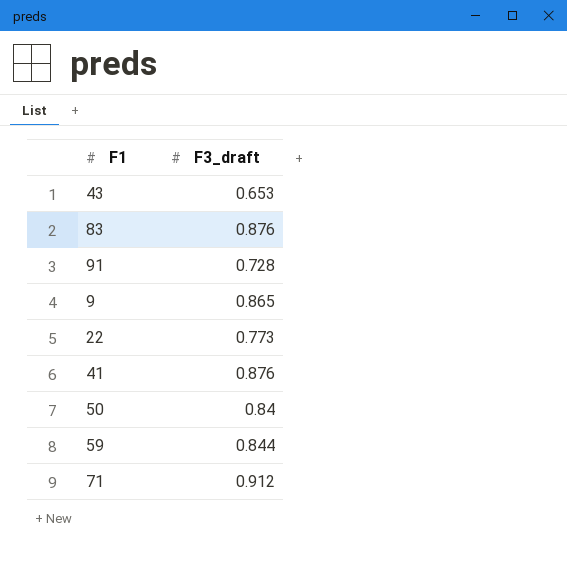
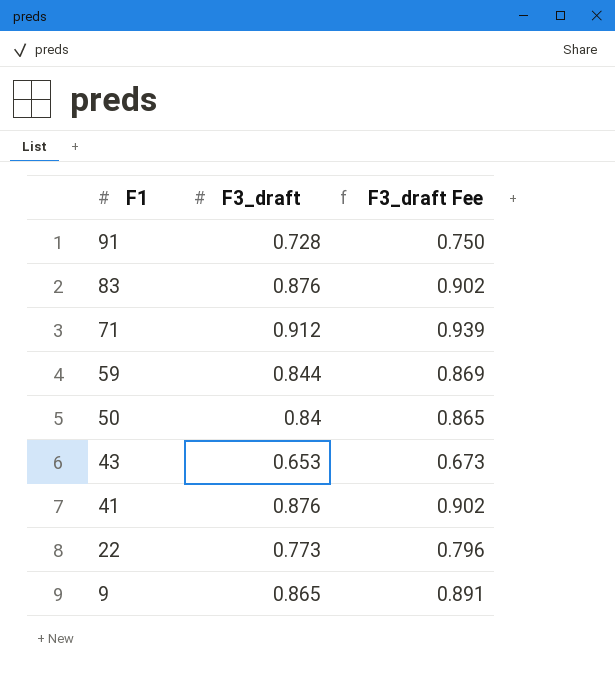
row order: none -> F1 descending
column F3_draft Fee | formula: none -> [F3_draft] * 1.03

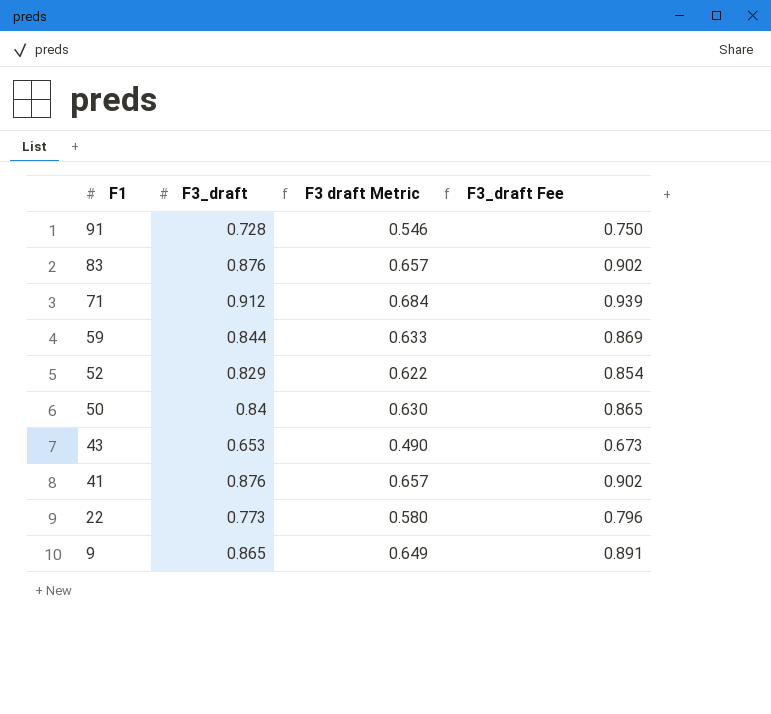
column F3 draft Metric | formula: none -> [F3_draft] * 0.75
row 52: none -> 0.829 | 0.622 | 0.854

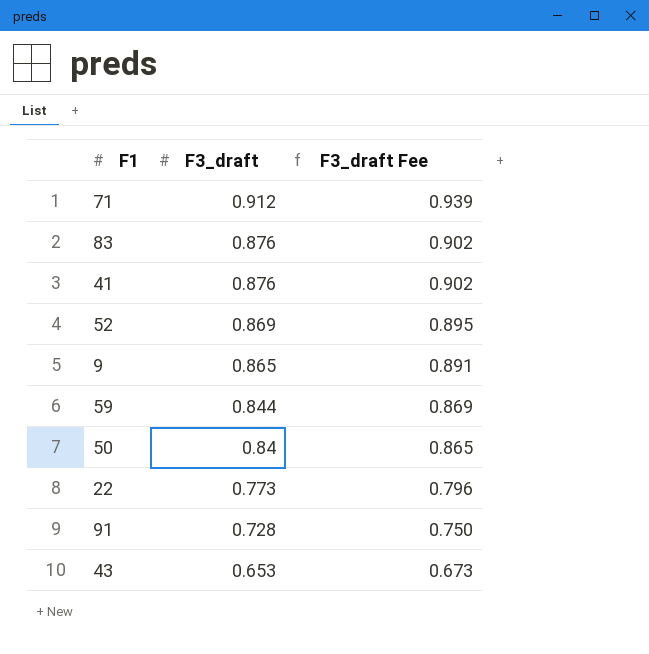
row order: F1 descending -> F3_draft descending
column F3 draft Metric | formula: [F3_draft] * 0.75 -> none
52 | F3_draft: 0.829 -> 0.869
52 | F3_draft Fee: 0.854 -> 0.895

